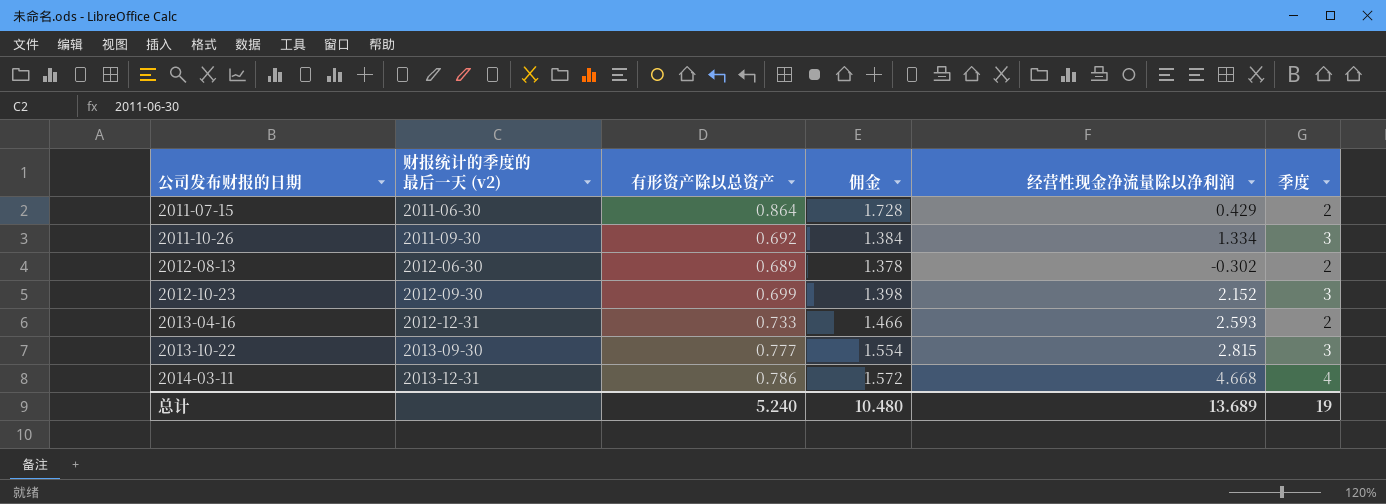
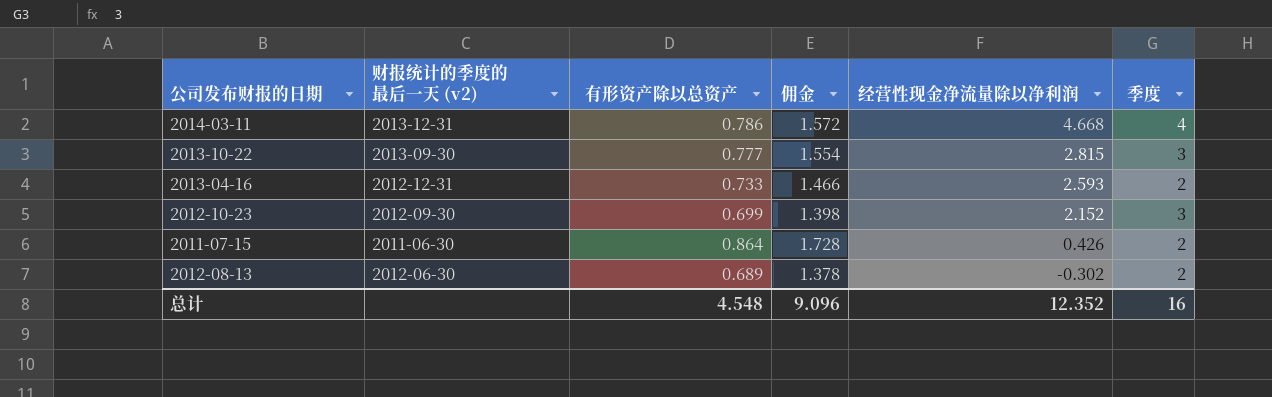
row order: 公司发布财报的日期 ascending -> 经营性现金净流量除以净利润 descending
row 2011-10-26: 2011-09-30 | 0.692 | 1.384 | 1.334 | 3 -> none
2011-07-15 | 经营性现金净流量除以净利润: 0.429 -> 0.426
总计 | 有形资产除以总资产: 5.240 -> 4.548
总计 | 佣金: 10.480 -> 9.096
总计 | 经营性现金净流量除以净利润: 13.689 -> 12.352
总计 | 季度: 19 -> 16

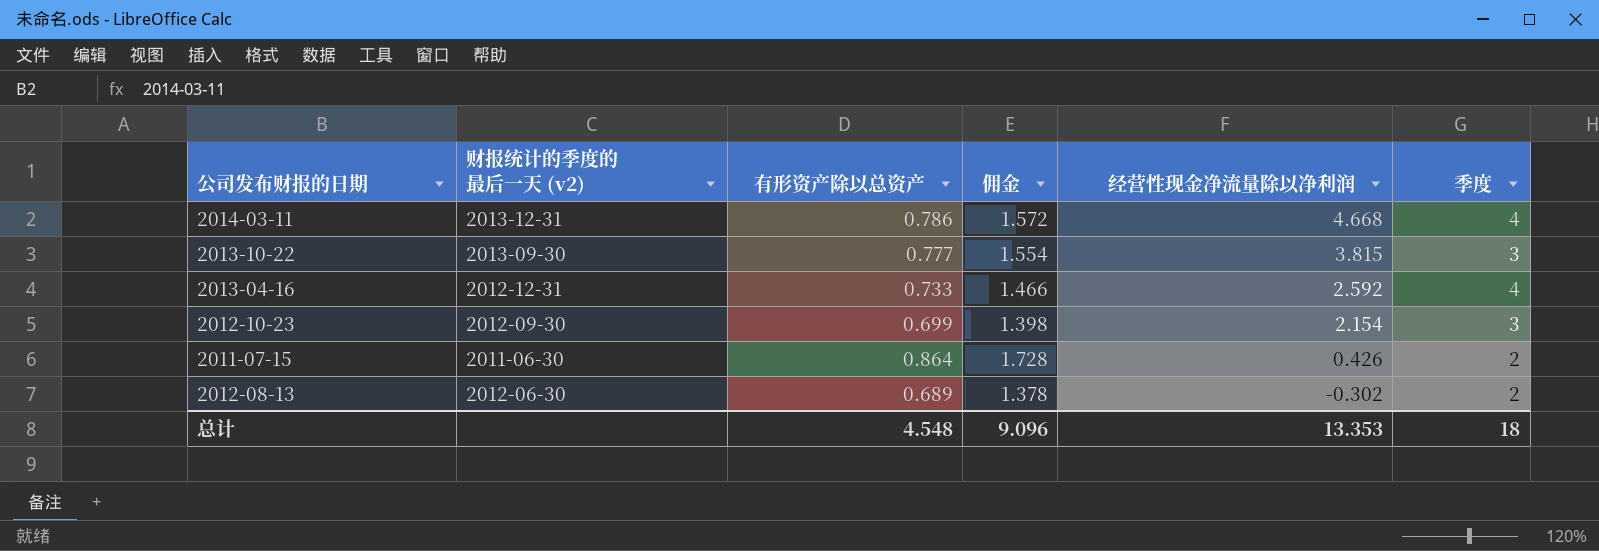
2013-10-22 | 经营性现金净流量除以净利润: 2.815 -> 3.815
2013-04-16 | 经营性现金净流量除以净利润: 2.593 -> 2.592
2013-04-16 | 季度: 2 -> 4
2012-10-23 | 经营性现金净流量除以净利润: 2.152 -> 2.154
总计 | 经营性现金净流量除以净利润: 12.352 -> 13.353
总计 | 季度: 16 -> 18

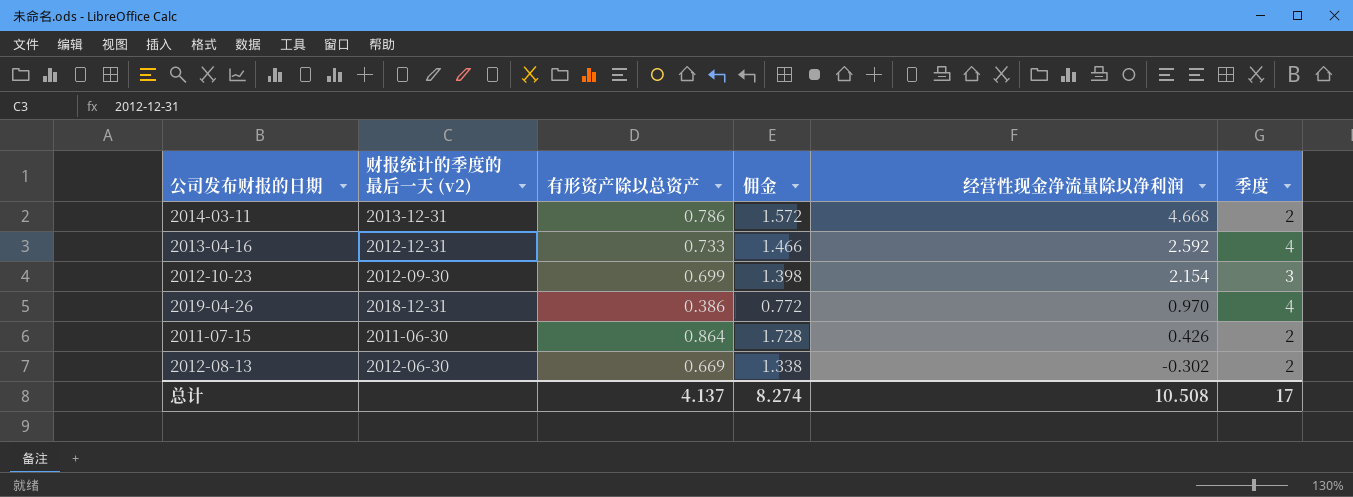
row 2013-10-22: 2013-09-30 | 0.777 | 1.554 | 3.815 | 3 -> none
2014-03-11 | 季度: 4 -> 2
row 2019-04-26: none -> 2018-12-31 | 0.386 | 0.772 | 0.970 | 4
2012-08-13 | 有形资产除以总资产: 0.689 -> 0.669
2012-08-13 | 佣金: 1.378 -> 1.338
总计 | 有形资产除以总资产: 4.548 -> 4.137
总计 | 佣金: 9.096 -> 8.274
总计 | 经营性现金净流量除以净利润: 13.353 -> 10.508
总计 | 季度: 18 -> 17

